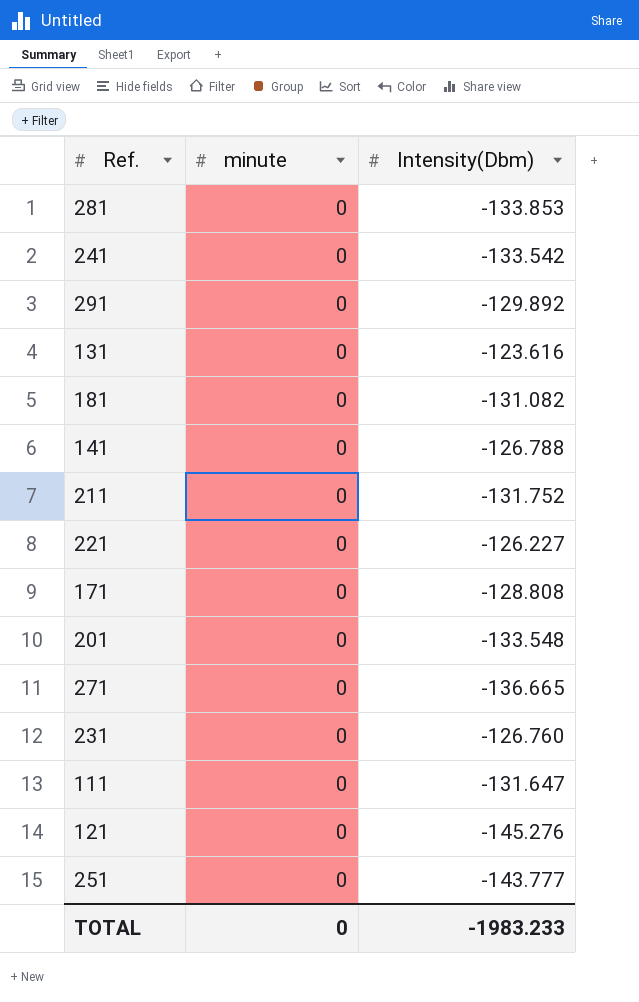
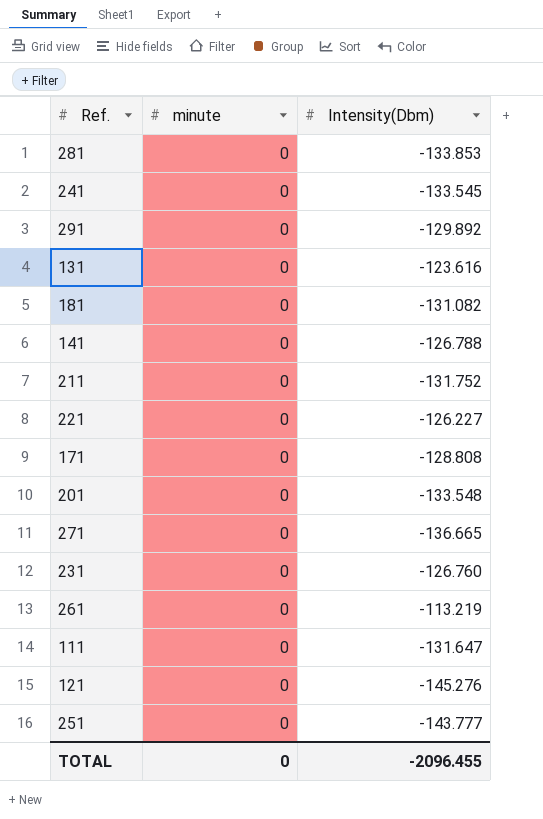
241 | Intensity(Dbm): -133.542 -> -133.545
row 261: none -> 0 | -113.219
TOTAL | Intensity(Dbm): -1983.233 -> -2096.455

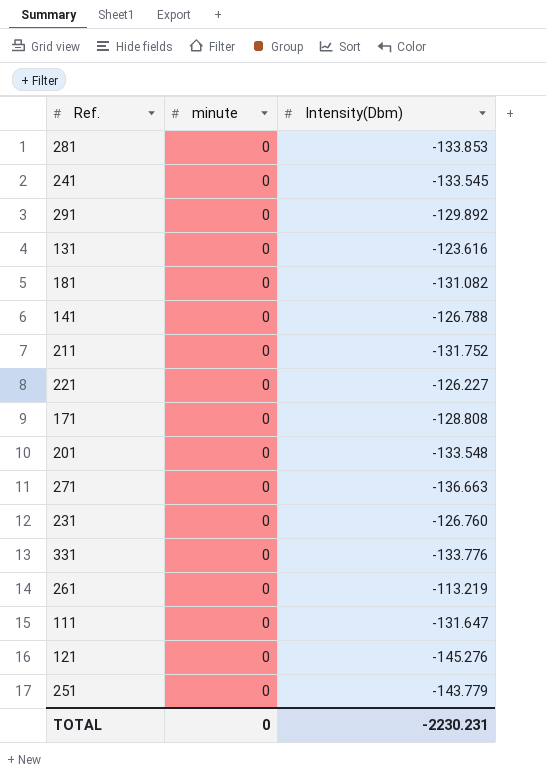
271 | Intensity(Dbm): -136.665 -> -136.663
row 331: none -> 0 | -133.776
251 | Intensity(Dbm): -143.777 -> -143.779
TOTAL | Intensity(Dbm): -2096.455 -> -2230.231

